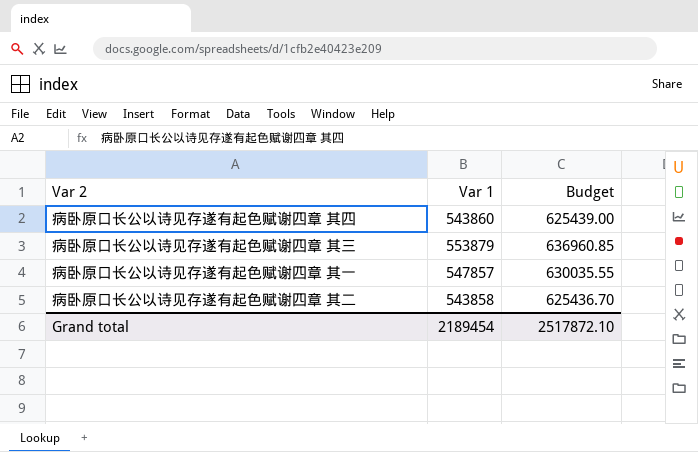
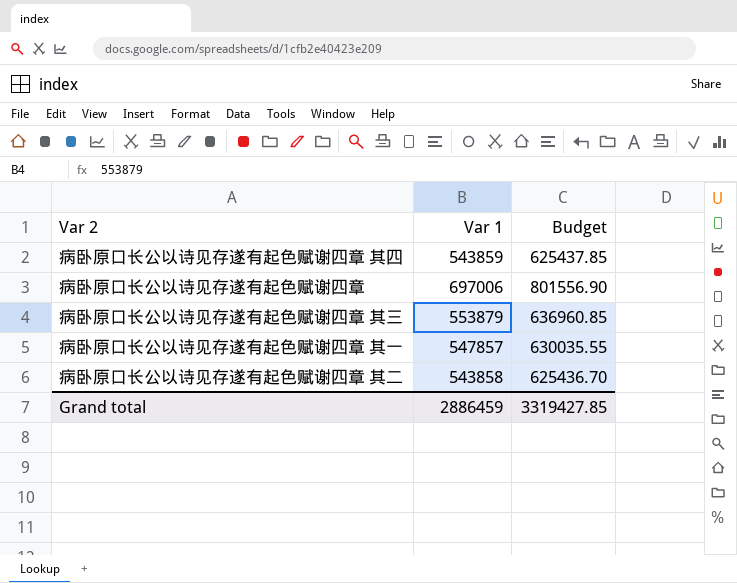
病卧原口长公以诗见存遂有起色赋谢四章 其四 | Var 1: 543860 -> 543859
病卧原口长公以诗见存遂有起色赋谢四章 其四 | Budget: 625439.00 -> 625437.85
row 病卧原口长公以诗见存遂有起色赋谢四章: none -> 697006 | 801556.90
Grand total | Var 1: 2189454 -> 2886459
Grand total | Budget: 2517872.10 -> 3319427.85

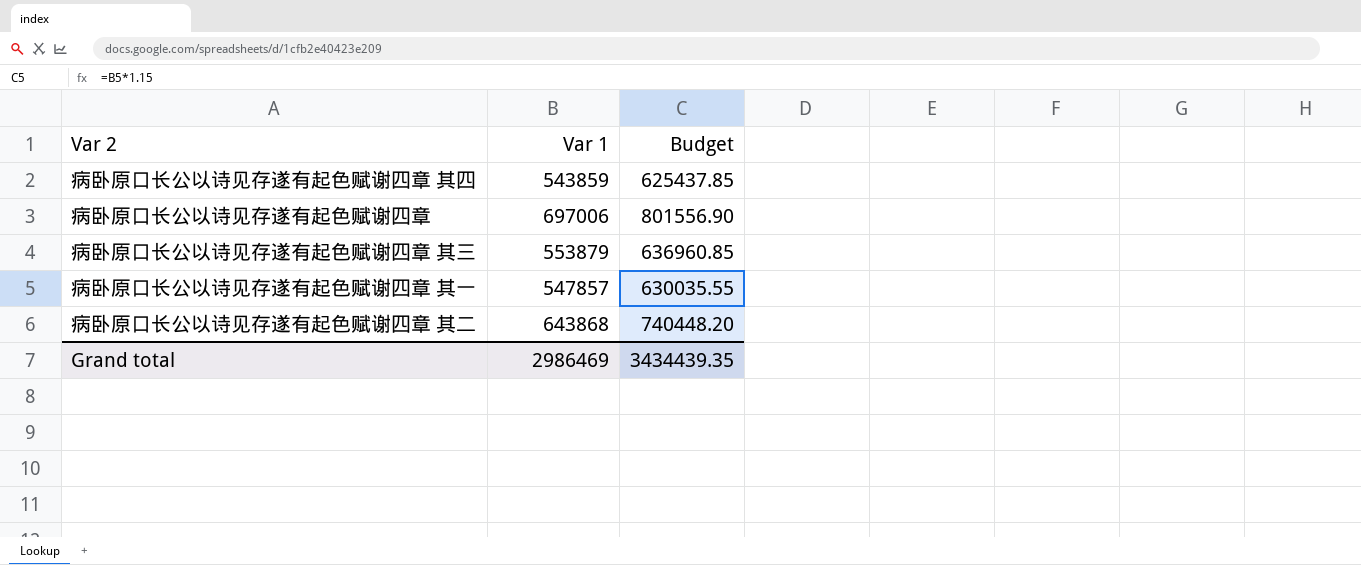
病卧原口长公以诗见存遂有起色赋谢四章 其二 | Var 1: 543858 -> 643868
病卧原口长公以诗见存遂有起色赋谢四章 其二 | Budget: 625436.70 -> 740448.20
Grand total | Var 1: 2886459 -> 2986469
Grand total | Budget: 3319427.85 -> 3434439.35

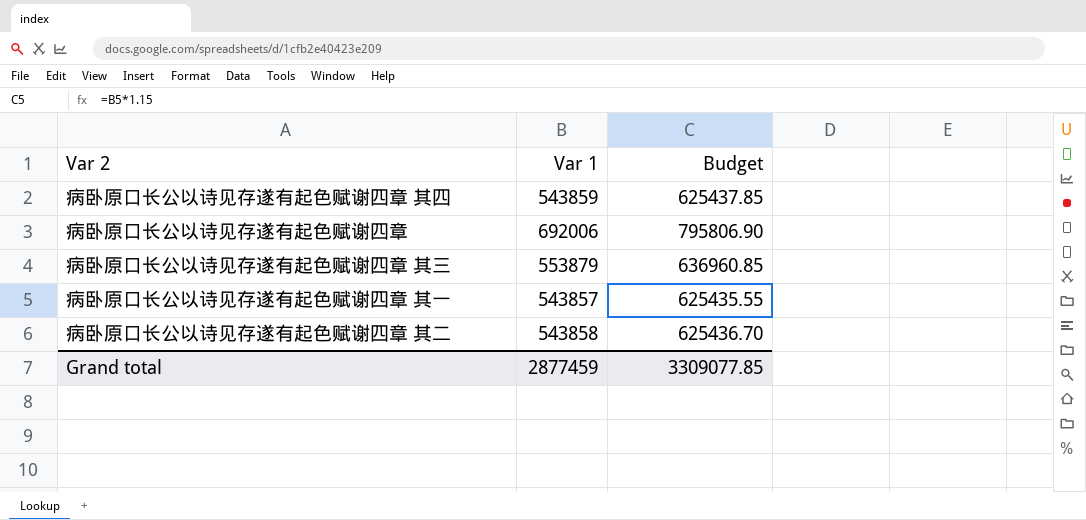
病卧原口长公以诗见存遂有起色赋谢四章 | Var 1: 697006 -> 692006
病卧原口长公以诗见存遂有起色赋谢四章 | Budget: 801556.90 -> 795806.90
病卧原口长公以诗见存遂有起色赋谢四章 其一 | Var 1: 547857 -> 543857
病卧原口长公以诗见存遂有起色赋谢四章 其一 | Budget: 630035.55 -> 625435.55
病卧原口长公以诗见存遂有起色赋谢四章 其二 | Var 1: 643868 -> 543858
病卧原口长公以诗见存遂有起色赋谢四章 其二 | Budget: 740448.20 -> 625436.70
Grand total | Var 1: 2986469 -> 2877459
Grand total | Budget: 3434439.35 -> 3309077.85

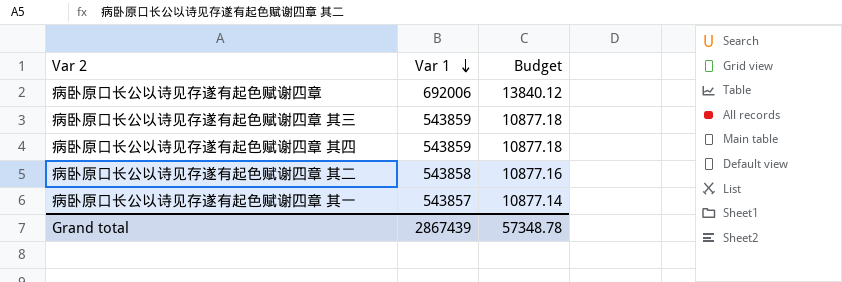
row order: none -> Var 1 descending
column Budget | formula: [Var 1] * 1.15 -> [Var 1] * 0.02
病卧原口长公以诗见存遂有起色赋谢四章 其三 | Var 1: 553879 -> 543859
Grand total | Var 1: 2877459 -> 2867439
Grand total | Budget: 3309077.85 -> 57348.78

